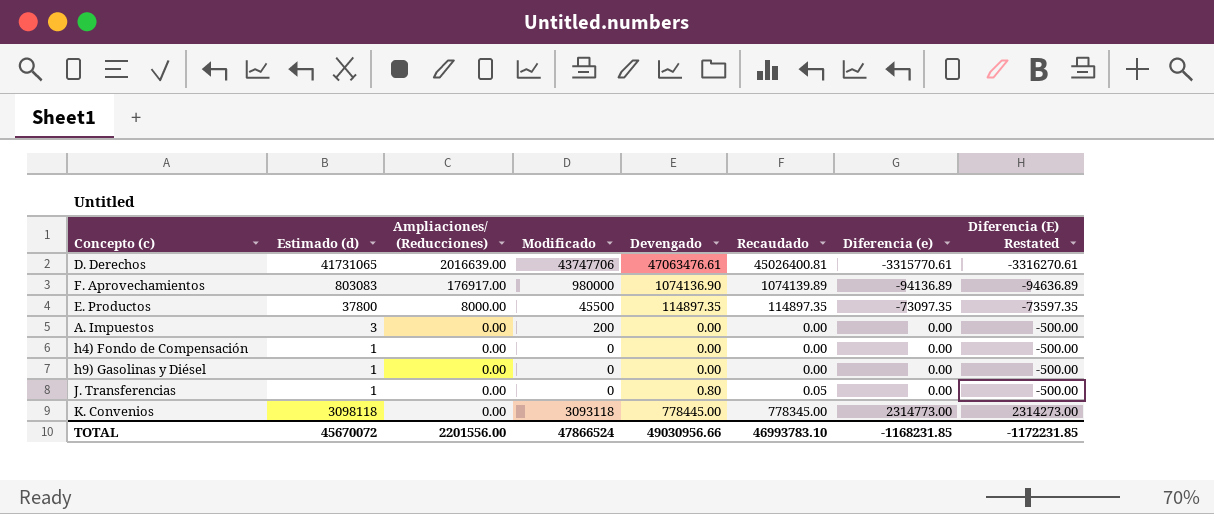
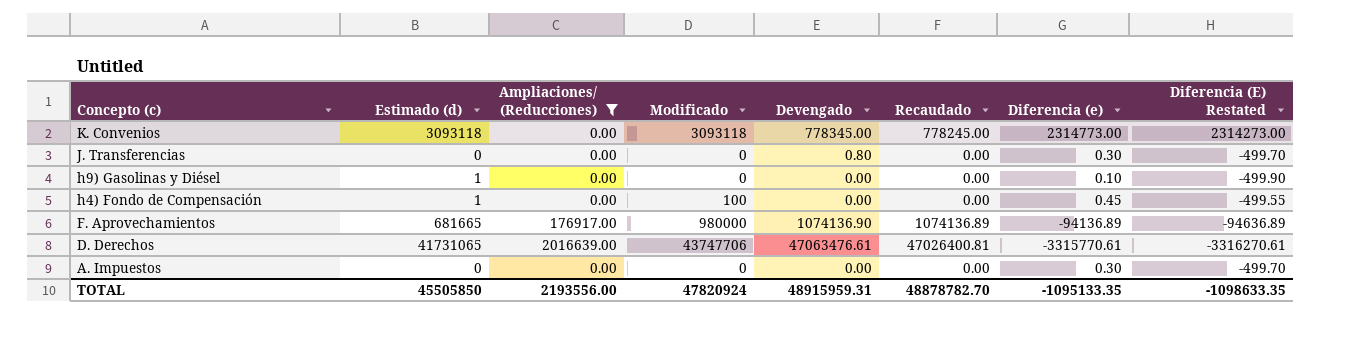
filter: none -> Ampliaciones/ (Reducciones) != 8000.00
row order: Ampliaciones/ (Reducciones) descending -> Concepto (c) descending
K. Convenios | Estimado (d): 3098118 -> 3093118
K. Convenios | Devengado: 778445.00 -> 778345.00
K. Convenios | Recaudado: 778345.00 -> 778245.00
J. Transferencias | Estimado (d): 1 -> 0
J. Transferencias | Recaudado: 0.05 -> 0.00
J. Transferencias | Diferencia (e): 0.00 -> 0.30
J. Transferencias | Diferencia (E) Restated: -500.00 -> -499.70
h9) Gasolinas y Diésel | Diferencia (e): 0.00 -> 0.10
h9) Gasolinas y Diésel | Diferencia (E) Restated: -500.00 -> -499.90
h4) Fondo de Compensación | Modificado: 0 -> 100
h4) Fondo de Compensación | Diferencia (e): 0.00 -> 0.45
h4) Fondo de Compensación | Diferencia (E) Restated: -500.00 -> -499.55
F. Aprovechamientos | Estimado (d): 803083 -> 681665
F. Aprovechamientos | Recaudado: 1074139.89 -> 1074136.89
D. Derechos | Recaudado: 45026400.81 -> 47026400.81
A. Impuestos | Estimado (d): 3 -> 0
A. Impuestos | Modificado: 200 -> 0
A. Impuestos | Diferencia (e): 0.00 -> 0.30
A. Impuestos | Diferencia (E) Restated: -500.00 -> -499.70
TOTAL | Estimado (d): 45670072 -> 45505850
TOTAL | Ampliaciones/ (Reducciones): 2201556.00 -> 2193556.00
TOTAL | Modificado: 47866524 -> 47820924
TOTAL | Devengado: 49030956.66 -> 48915959.31
TOTAL | Recaudado: 46993783.10 -> 48878782.70
TOTAL | Diferencia (e): -1168231.85 -> -1095133.35
TOTAL | Diferencia (E) Restated: -1172231.85 -> -1098633.35

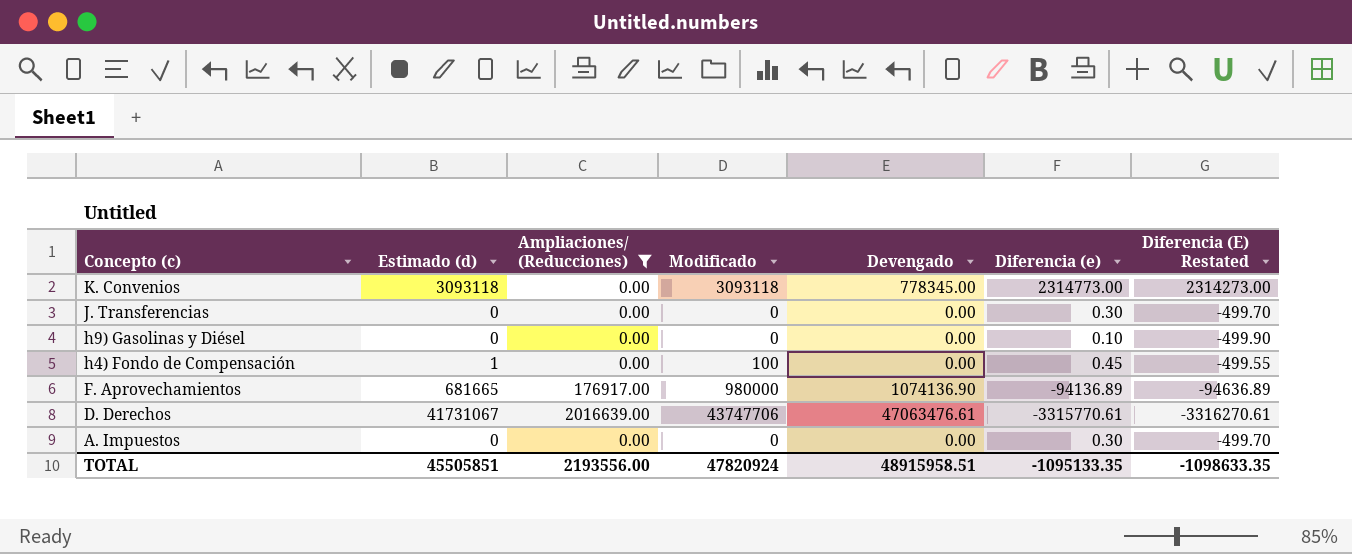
column Recaudado | position: 6 -> none
J. Transferencias | Devengado: 0.80 -> 0.00
h9) Gasolinas y Diésel | Estimado (d): 1 -> 0
D. Derechos | Estimado (d): 41731065 -> 41731067
TOTAL | Estimado (d): 45505850 -> 45505851
TOTAL | Devengado: 48915959.31 -> 48915958.51

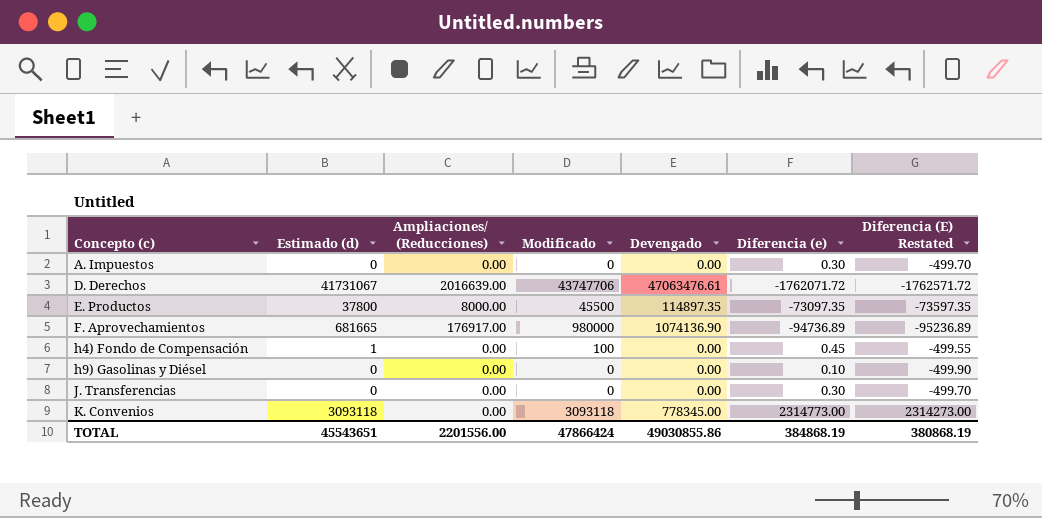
filter: Ampliaciones/ (Reducciones) != 8000.00 -> none
row order: Concepto (c) descending -> Concepto (c) ascending
D. Derechos | Diferencia (e): -3315770.61 -> -1762071.72
D. Derechos | Diferencia (E) Restated: -3316270.61 -> -1762571.72
F. Aprovechamientos | Diferencia (e): -94136.89 -> -94736.89
F. Aprovechamientos | Diferencia (E) Restated: -94636.89 -> -95236.89
TOTAL | Estimado (d): 45505851 -> 45543651
TOTAL | Ampliaciones/ (Reducciones): 2193556.00 -> 2201556.00
TOTAL | Modificado: 47820924 -> 47866424
TOTAL | Devengado: 48915958.51 -> 49030855.86
TOTAL | Diferencia (e): -1095133.35 -> 384868.19
TOTAL | Diferencia (E) Restated: -1098633.35 -> 380868.19

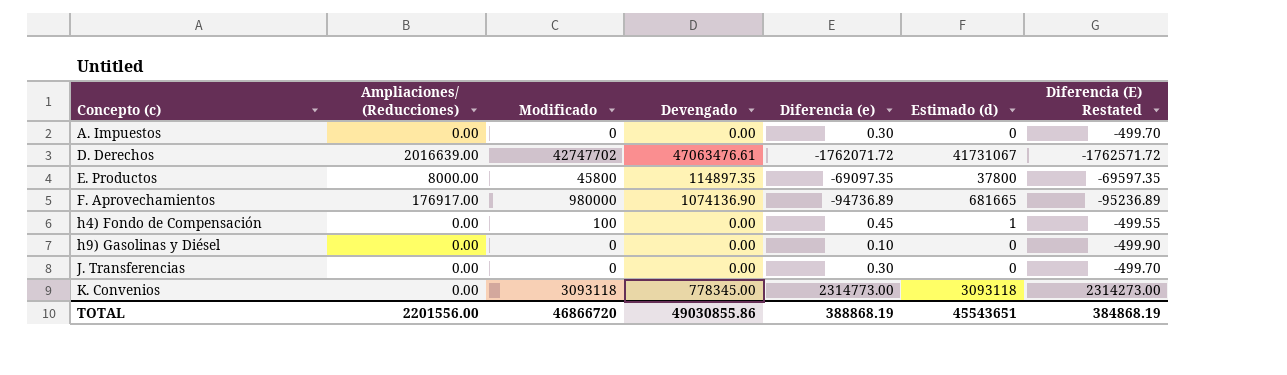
column Estimado (d) | position: 2 -> 6
D. Derechos | Modificado: 43747706 -> 42747702
E. Productos | Modificado: 45500 -> 45800
E. Productos | Diferencia (e): -73097.35 -> -69097.35
E. Productos | Diferencia (E) Restated: -73597.35 -> -69597.35
TOTAL | Modificado: 47866424 -> 46866720
TOTAL | Diferencia (e): 384868.19 -> 388868.19
TOTAL | Diferencia (E) Restated: 380868.19 -> 384868.19

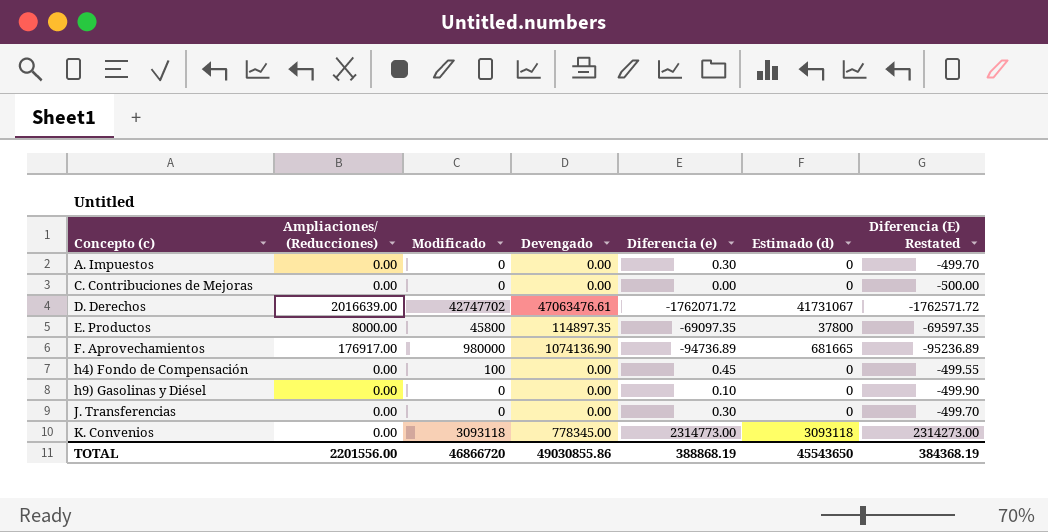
row C. Contribuciones de Mejoras: none -> 0.00 | 0 | 0.00 | 0.00 | 0 | -500.00
h4) Fondo de Compensación | Estimado (d): 1 -> 0
TOTAL | Estimado (d): 45543651 -> 45543650
TOTAL | Diferencia (E) Restated: 384868.19 -> 384368.19

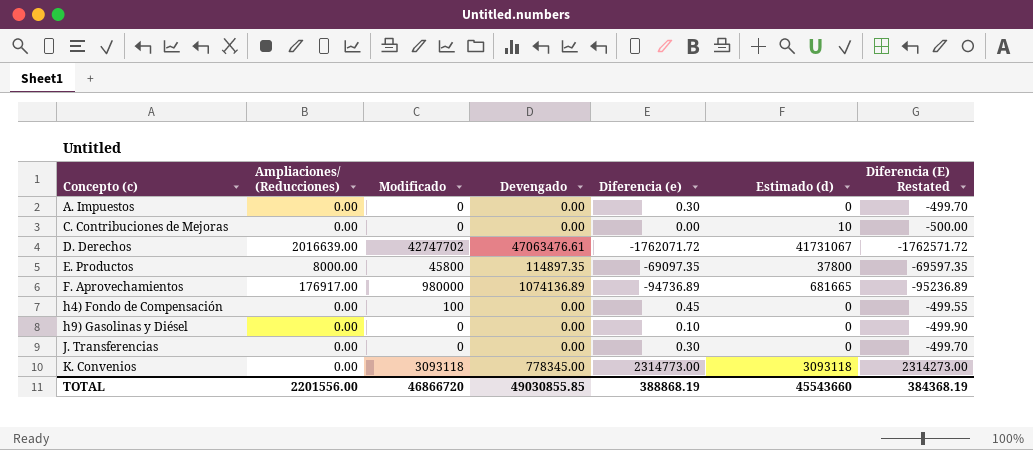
C. Contribuciones de Mejoras | Estimado (d): 0 -> 10
F. Aprovechamientos | Devengado: 1074136.90 -> 1074136.89
TOTAL | Devengado: 49030855.86 -> 49030855.85
TOTAL | Estimado (d): 45543650 -> 45543660

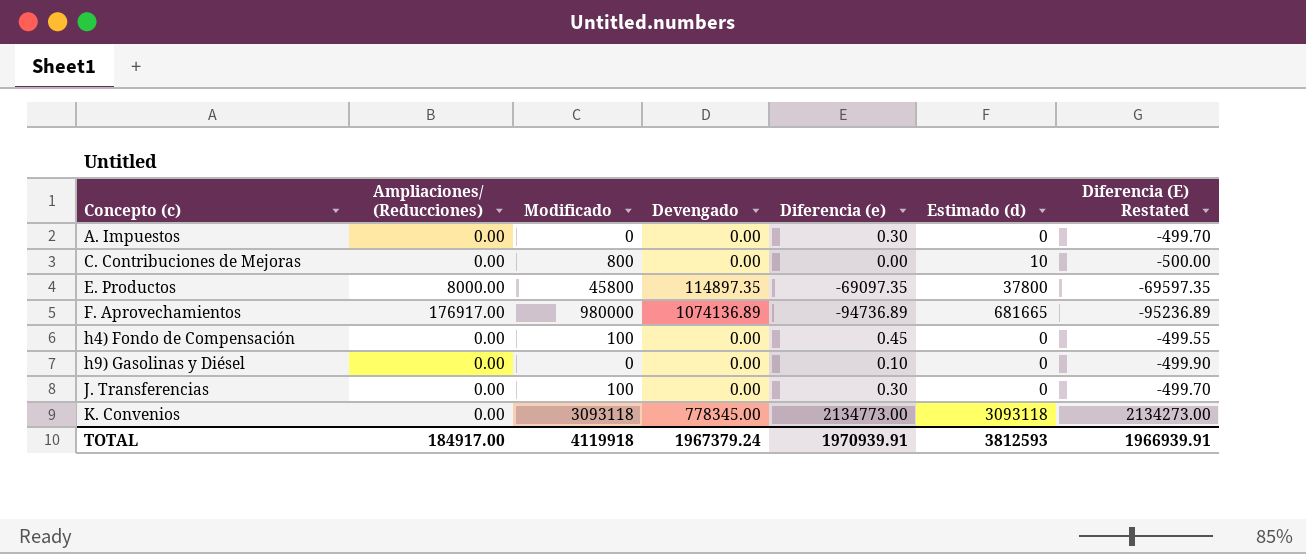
row D. Derechos: 2016639.00 | 42747702 | 47063476.61 | -1762071.72 | 41731067 | -1762571.72 -> none
C. Contribuciones de Mejoras | Modificado: 0 -> 800
J. Transferencias | Modificado: 0 -> 100
K. Convenios | Diferencia (e): 2314773.00 -> 2134773.00
K. Convenios | Diferencia (E) Restated: 2314273.00 -> 2134273.00
TOTAL | Ampliaciones/ (Reducciones): 2201556.00 -> 184917.00
TOTAL | Modificado: 46866720 -> 4119918
TOTAL | Devengado: 49030855.85 -> 1967379.24
TOTAL | Diferencia (e): 388868.19 -> 1970939.91
TOTAL | Estimado (d): 45543660 -> 3812593
TOTAL | Diferencia (E) Restated: 384368.19 -> 1966939.91

